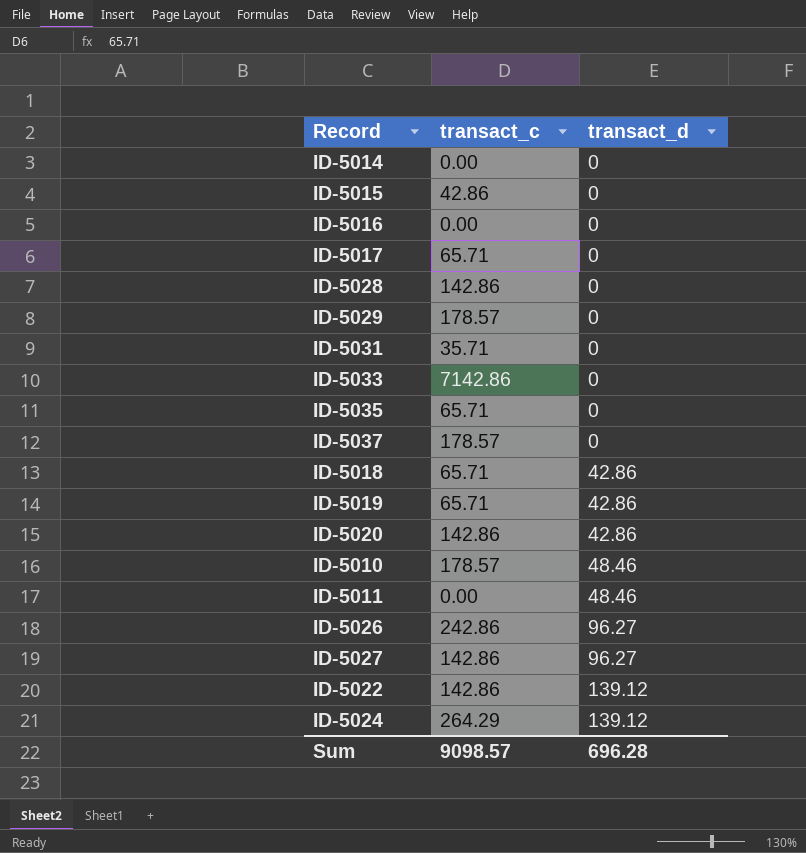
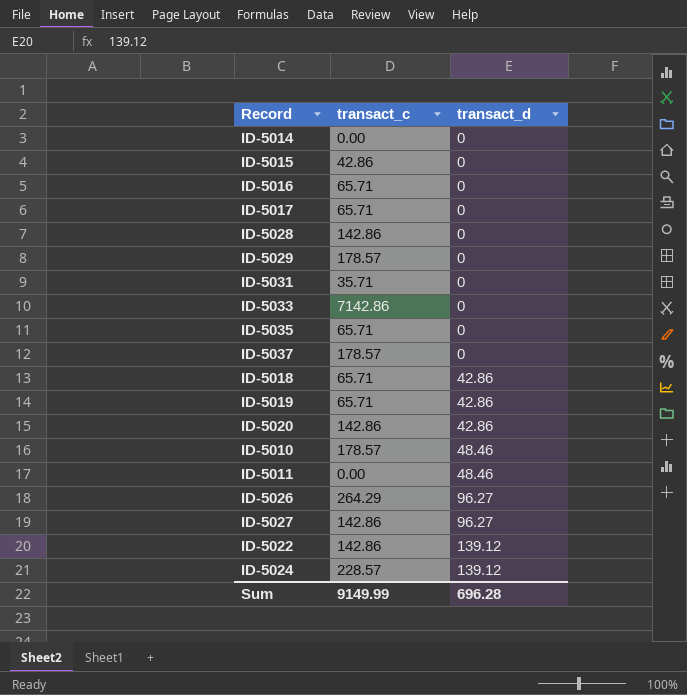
ID-5016 | transact_c: 0.00 -> 65.71
ID-5026 | transact_c: 242.86 -> 264.29
ID-5024 | transact_c: 264.29 -> 228.57
Sum | transact_c: 9098.57 -> 9149.99

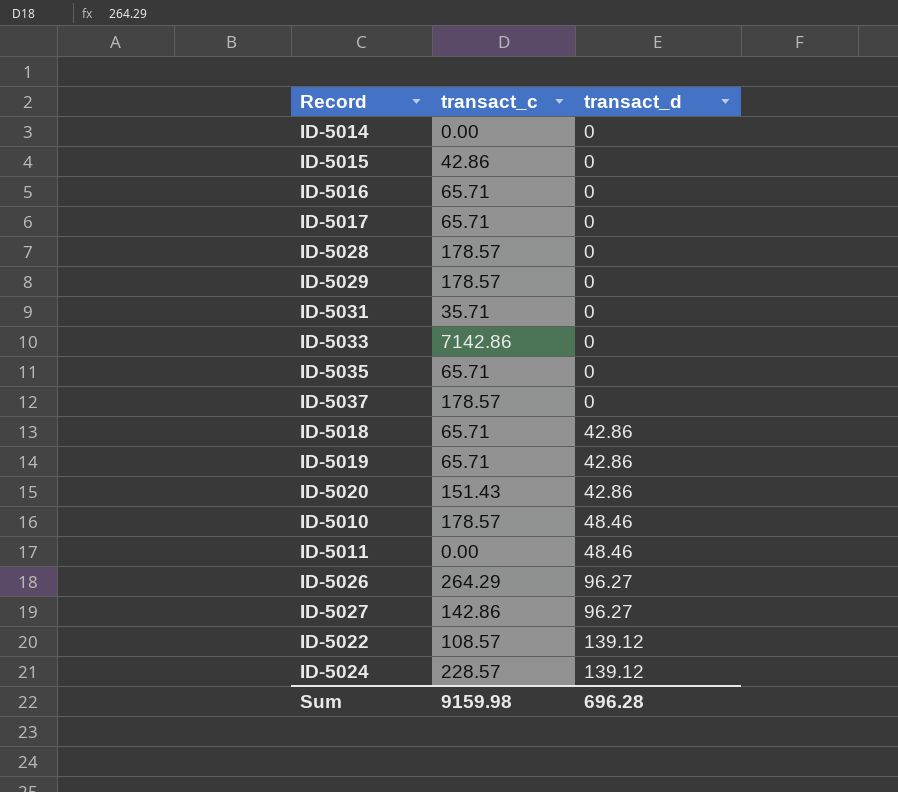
ID-5028 | transact_c: 142.86 -> 178.57
ID-5020 | transact_c: 142.86 -> 151.43
ID-5022 | transact_c: 142.86 -> 108.57
Sum | transact_c: 9149.99 -> 9159.98

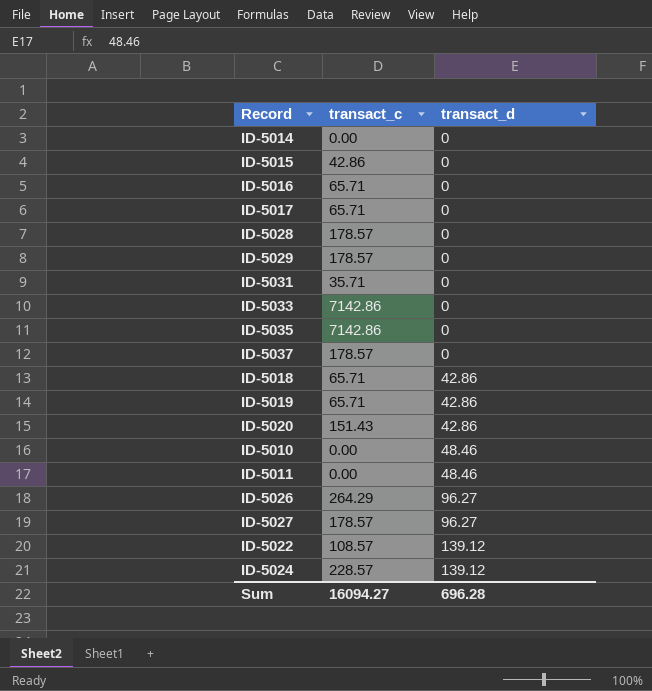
ID-5035 | transact_c: 65.71 -> 7142.86
ID-5010 | transact_c: 178.57 -> 0.00
ID-5027 | transact_c: 142.86 -> 178.57
Sum | transact_c: 9159.98 -> 16094.27

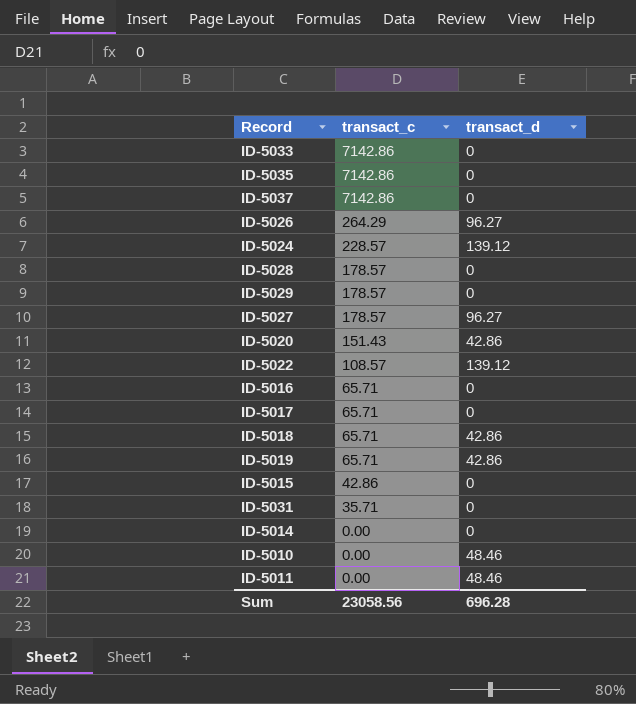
row order: transact_d ascending -> transact_c descending
ID-5037 | transact_c: 178.57 -> 7142.86
Sum | transact_c: 16094.27 -> 23058.56

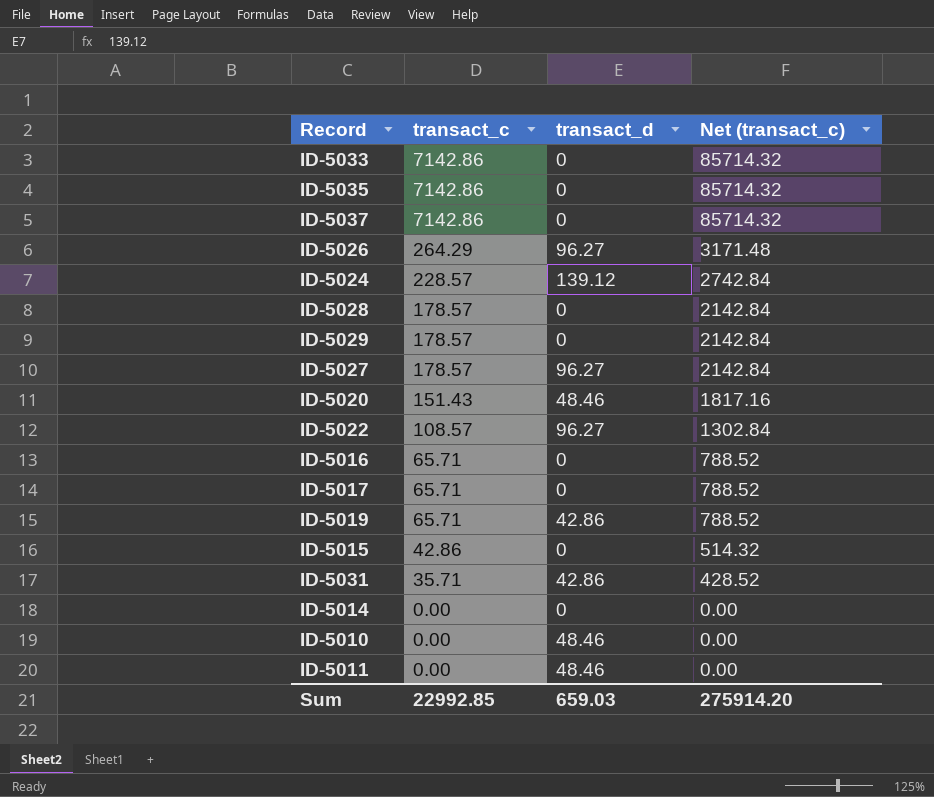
column Net (transact_c) | formula: none -> [transact_c] * 12
row ID-5018: 65.71 | 42.86 -> none
ID-5020 | transact_d: 42.86 -> 48.46
ID-5022 | transact_d: 139.12 -> 96.27
ID-5031 | transact_d: 0 -> 42.86
Sum | transact_c: 23058.56 -> 22992.85
Sum | transact_d: 696.28 -> 659.03

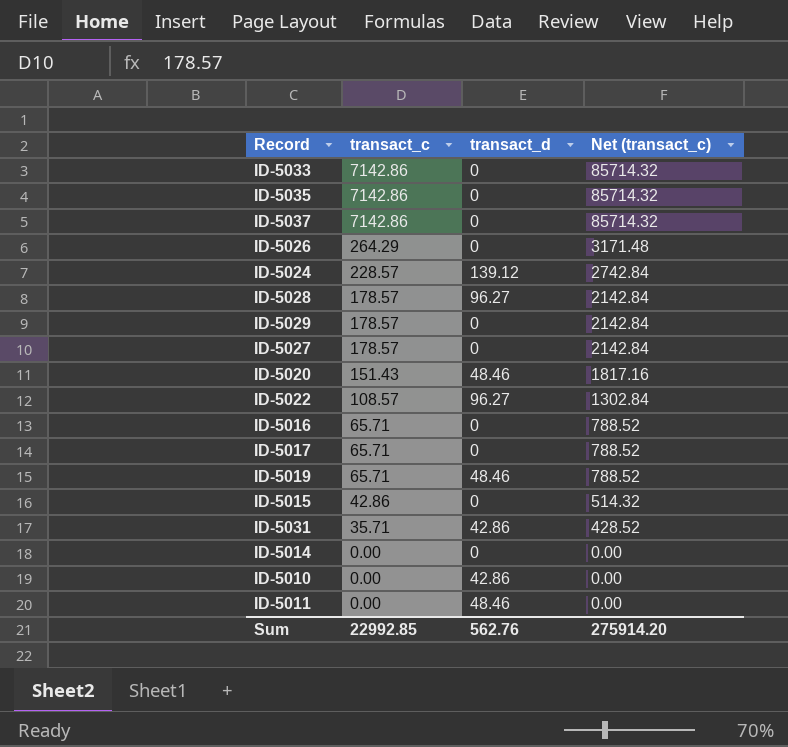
ID-5026 | transact_d: 96.27 -> 0
ID-5028 | transact_d: 0 -> 96.27
ID-5027 | transact_d: 96.27 -> 0
ID-5019 | transact_d: 42.86 -> 48.46
ID-5010 | transact_d: 48.46 -> 42.86
Sum | transact_d: 659.03 -> 562.76

